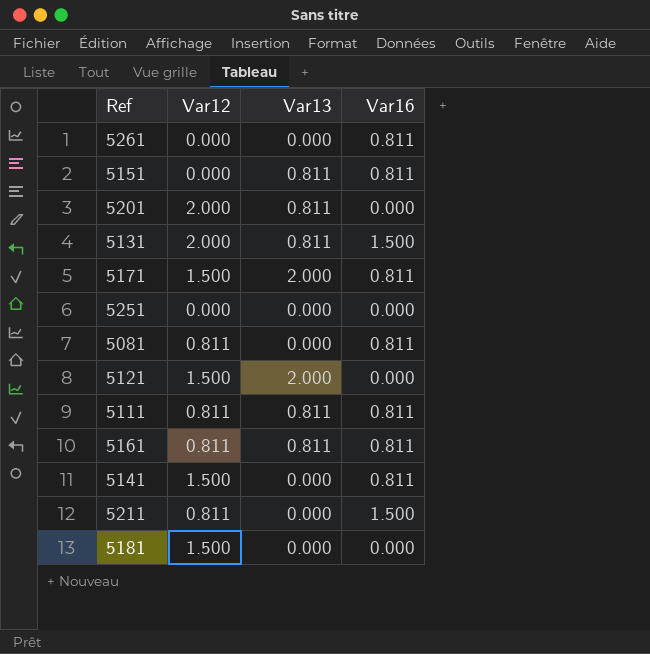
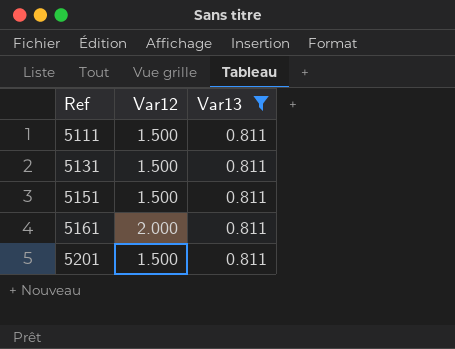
filter: none -> Var13 = 0.811
row order: none -> Ref ascending
column Var16 | position: 4 -> none
5111 | Var12: 0.811 -> 1.500
5131 | Var12: 2.000 -> 1.500
5151 | Var12: 0.000 -> 1.500
5161 | Var12: 0.811 -> 2.000
5201 | Var12: 2.000 -> 1.500

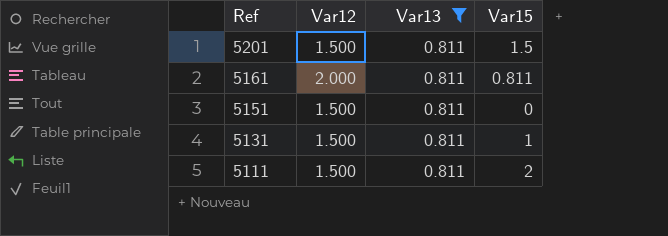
row order: Ref ascending -> Ref descending
column Var15 | position: none -> 4

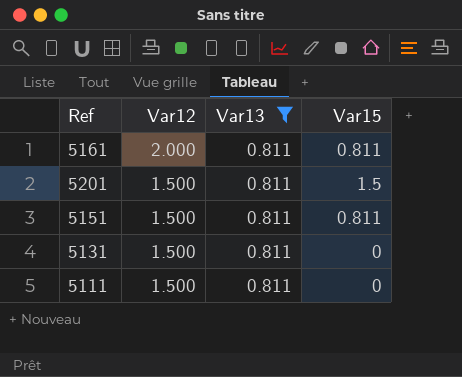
row order: Ref descending -> Var12 descending
5151 | Var15: 0 -> 0.811
5131 | Var15: 1 -> 0
5111 | Var15: 2 -> 0

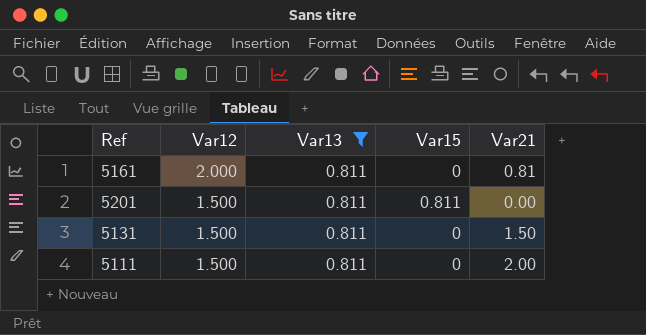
column Var21 | position: none -> 5
row 5151: 1.500 | 0.811 | 0.811 -> none
5161 | Var15: 0.811 -> 0
5201 | Var15: 1.5 -> 0.811

